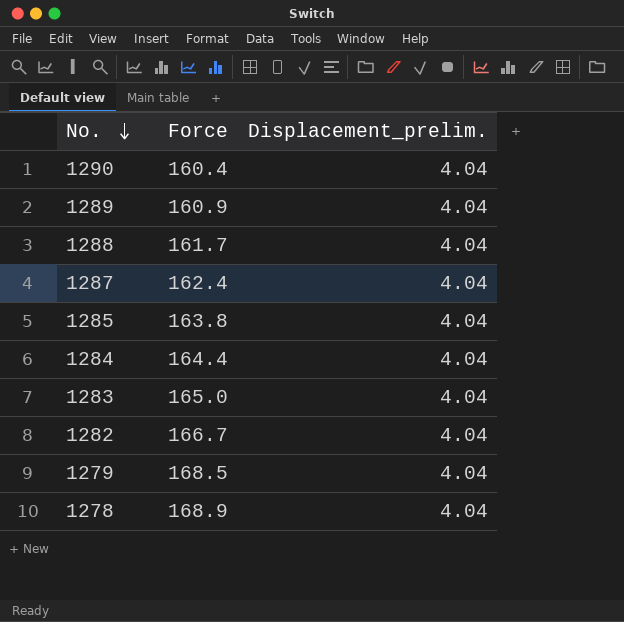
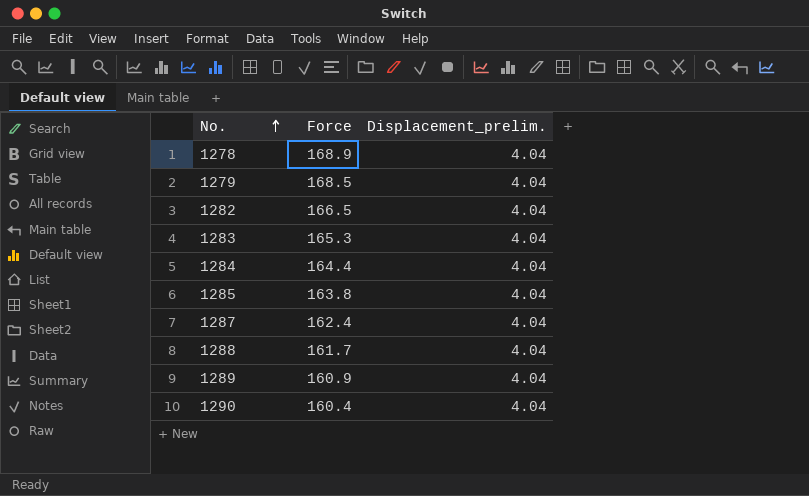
row order: No. descending -> No. ascending
1282 | Force: 166.7 -> 166.5
1283 | Force: 165.0 -> 165.3

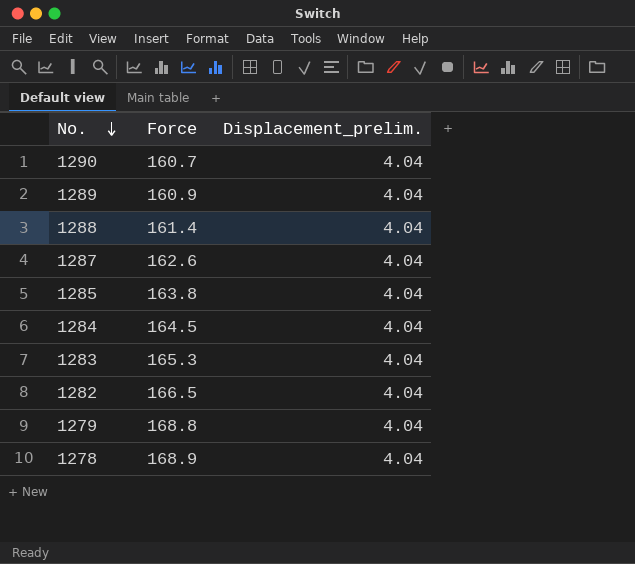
row order: No. ascending -> No. descending
1290 | Force: 160.4 -> 160.7
1288 | Force: 161.7 -> 161.4
1287 | Force: 162.4 -> 162.6
1284 | Force: 164.4 -> 164.5
1279 | Force: 168.5 -> 168.8

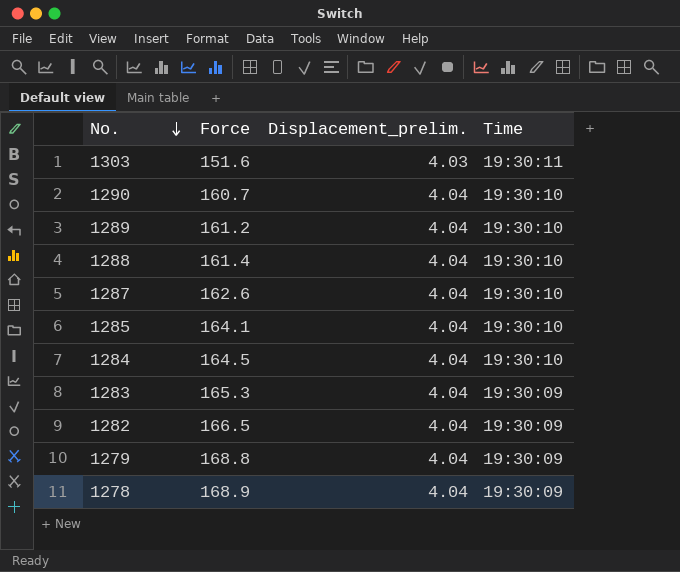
column Time | position: none -> 4
row 1303: none -> 151.6 | 4.03 | 19:30:11
1289 | Force: 160.9 -> 161.2
1285 | Force: 163.8 -> 164.1

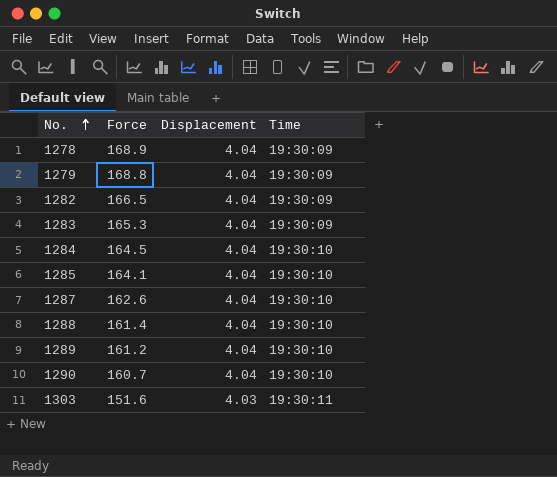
row order: No. descending -> No. ascending
column name: Displacement_prelim. -> Displacement

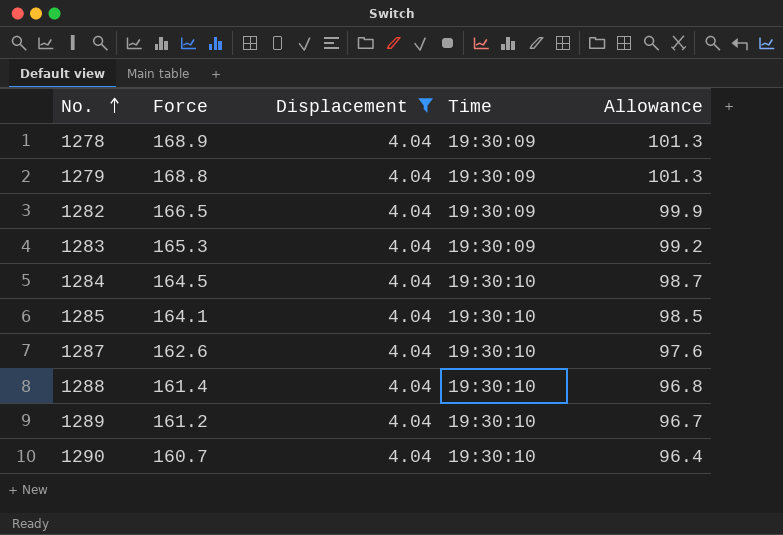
filter: none -> Displacement = 4.04
column Allowance | formula: none -> [Force] * 0.6

